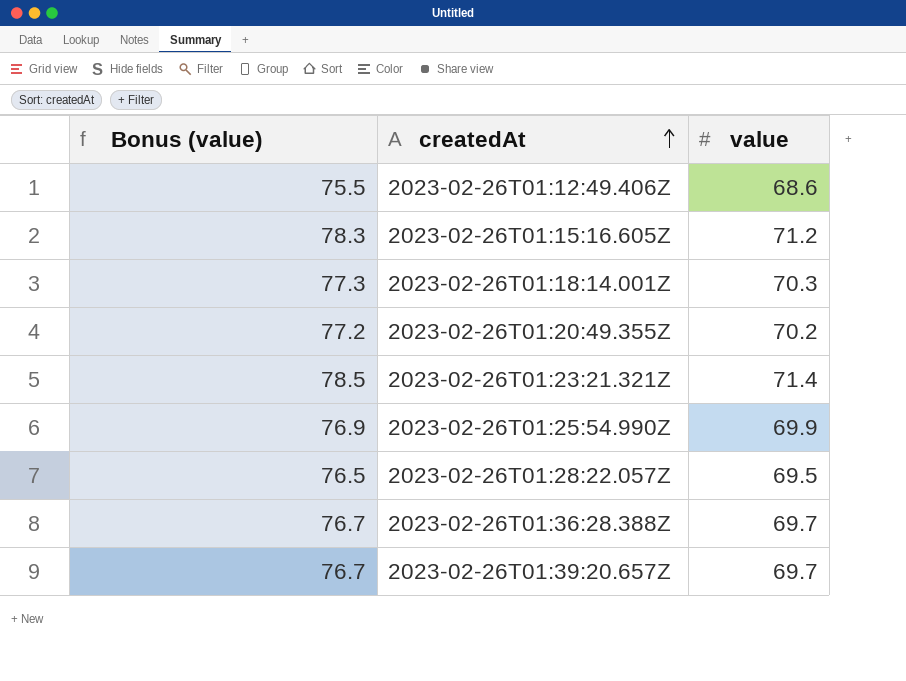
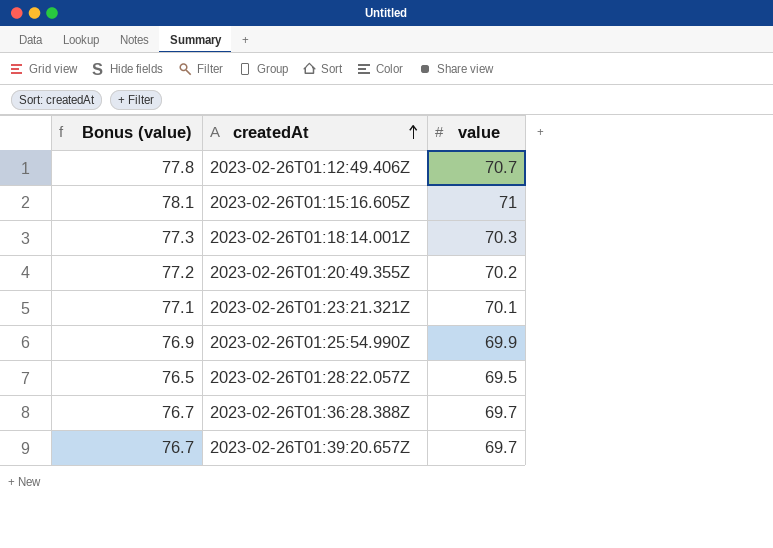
2023-02-26T01:12:49.406Z | Bonus (value): 75.5 -> 77.8
2023-02-26T01:12:49.406Z | value: 68.6 -> 70.7
2023-02-26T01:15:16.605Z | Bonus (value): 78.3 -> 78.1
2023-02-26T01:15:16.605Z | value: 71.2 -> 71
2023-02-26T01:23:21.321Z | Bonus (value): 78.5 -> 77.1
2023-02-26T01:23:21.321Z | value: 71.4 -> 70.1

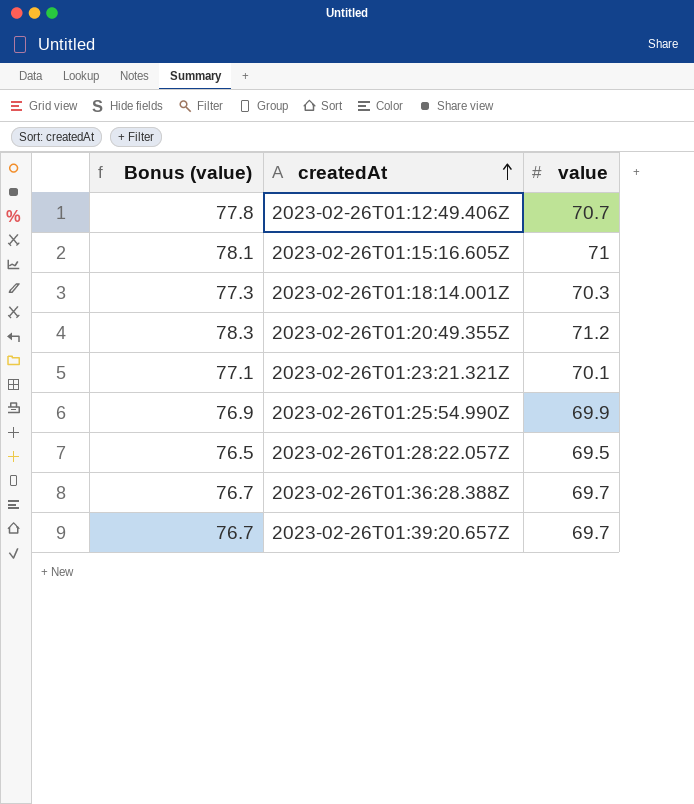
2023-02-26T01:20:49.355Z | Bonus (value): 77.2 -> 78.3
2023-02-26T01:20:49.355Z | value: 70.2 -> 71.2

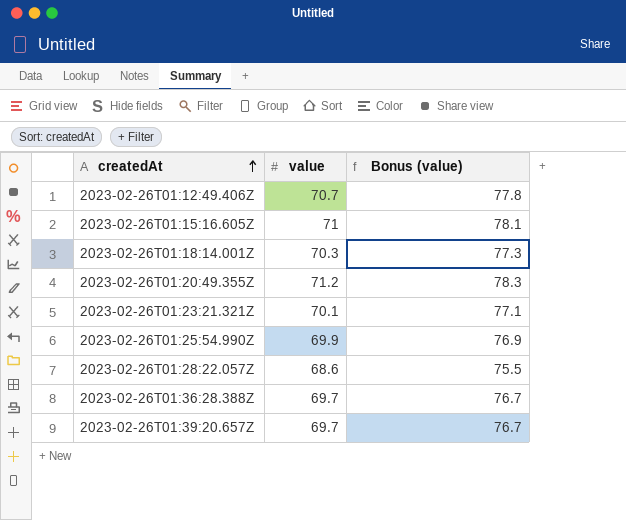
column Bonus (value) | position: 1 -> 3
2023-02-26T01:28:22.057Z | value: 69.5 -> 68.6
2023-02-26T01:28:22.057Z | Bonus (value): 76.5 -> 75.5

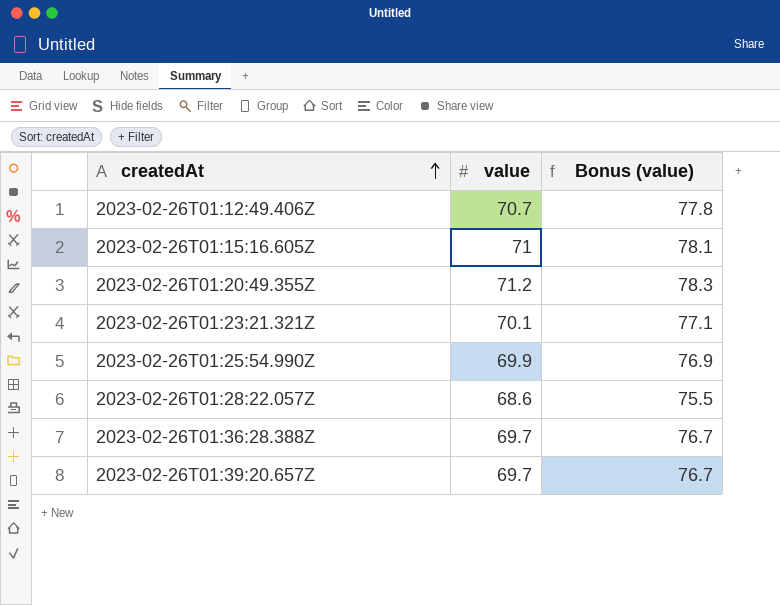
row 2023-02-26T01:18:14.001Z: 70.3 | 77.3 -> none

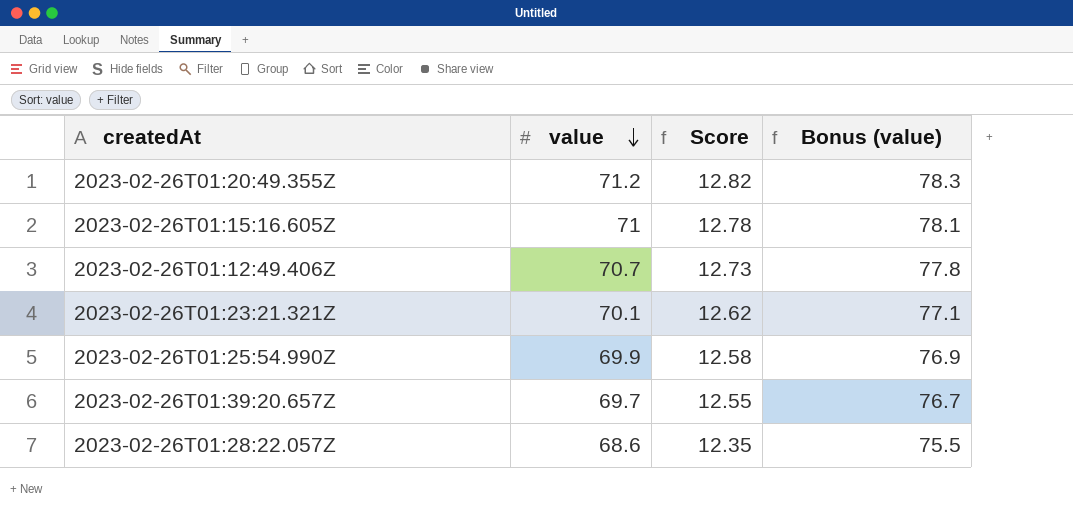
row order: createdAt ascending -> value descending
column Score | formula: none -> [value] * 0.18
row 2023-02-26T01:36:28.388Z: 69.7 | 76.7 -> none

